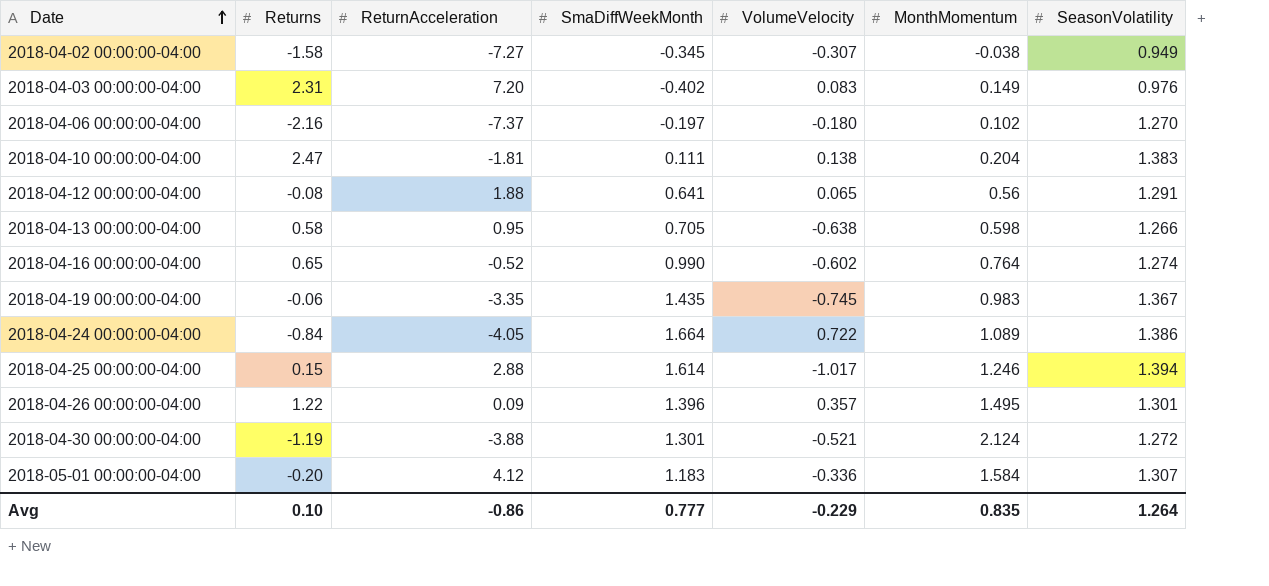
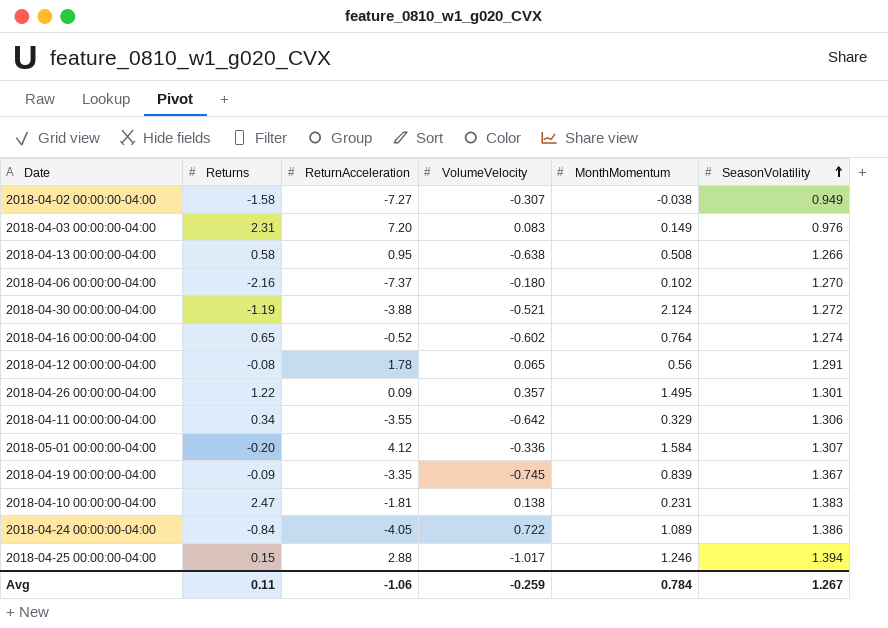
row order: Date ascending -> SeasonVolatility ascending
column SmaDiffWeekMonth | position: 4 -> none
2018-04-13 00:00:00-04:00 | MonthMomentum: 0.598 -> 0.508
2018-04-12 00:00:00-04:00 | ReturnAcceleration: 1.88 -> 1.78
row 2018-04-11 00:00:00-04:00: none -> 0.34 | -3.55 | -0.642 | 0.329 | 1.306
2018-04-19 00:00:00-04:00 | Returns: -0.06 -> -0.09
2018-04-19 00:00:00-04:00 | MonthMomentum: 0.983 -> 0.839
2018-04-10 00:00:00-04:00 | MonthMomentum: 0.204 -> 0.231
Avg | Returns: 0.10 -> 0.11
Avg | ReturnAcceleration: -0.86 -> -1.06
Avg | VolumeVelocity: -0.229 -> -0.259
Avg | MonthMomentum: 0.835 -> 0.784
Avg | SeasonVolatility: 1.264 -> 1.267

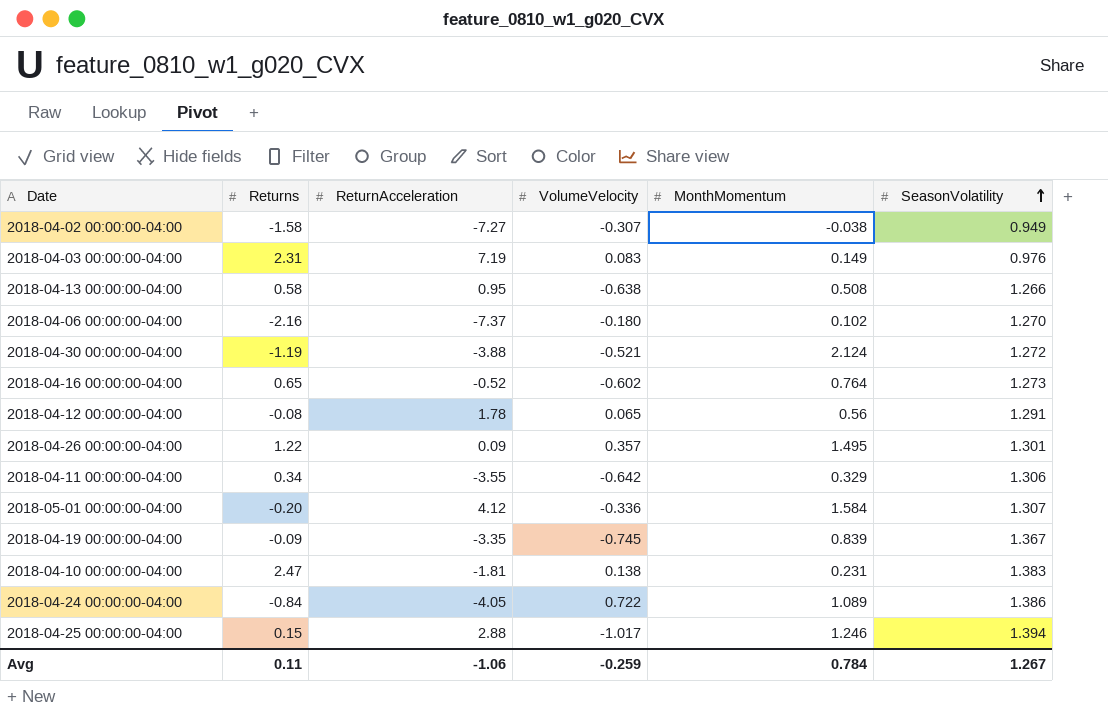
2018-04-03 00:00:00-04:00 | ReturnAcceleration: 7.20 -> 7.19
2018-04-16 00:00:00-04:00 | SeasonVolatility: 1.274 -> 1.273

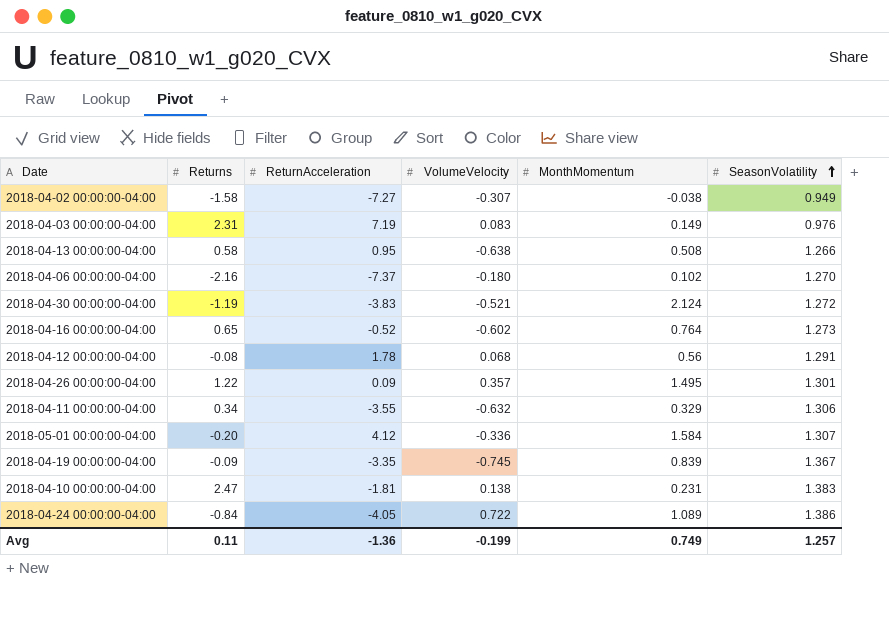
row 2018-04-25 00:00:00-04:00: 0.15 | 2.88 | -1.017 | 1.246 | 1.394 -> none
2018-04-30 00:00:00-04:00 | ReturnAcceleration: -3.88 -> -3.83
2018-04-12 00:00:00-04:00 | VolumeVelocity: 0.065 -> 0.068
2018-04-11 00:00:00-04:00 | VolumeVelocity: -0.642 -> -0.632
Avg | ReturnAcceleration: -1.06 -> -1.36
Avg | VolumeVelocity: -0.259 -> -0.199
Avg | MonthMomentum: 0.784 -> 0.749
Avg | SeasonVolatility: 1.267 -> 1.257

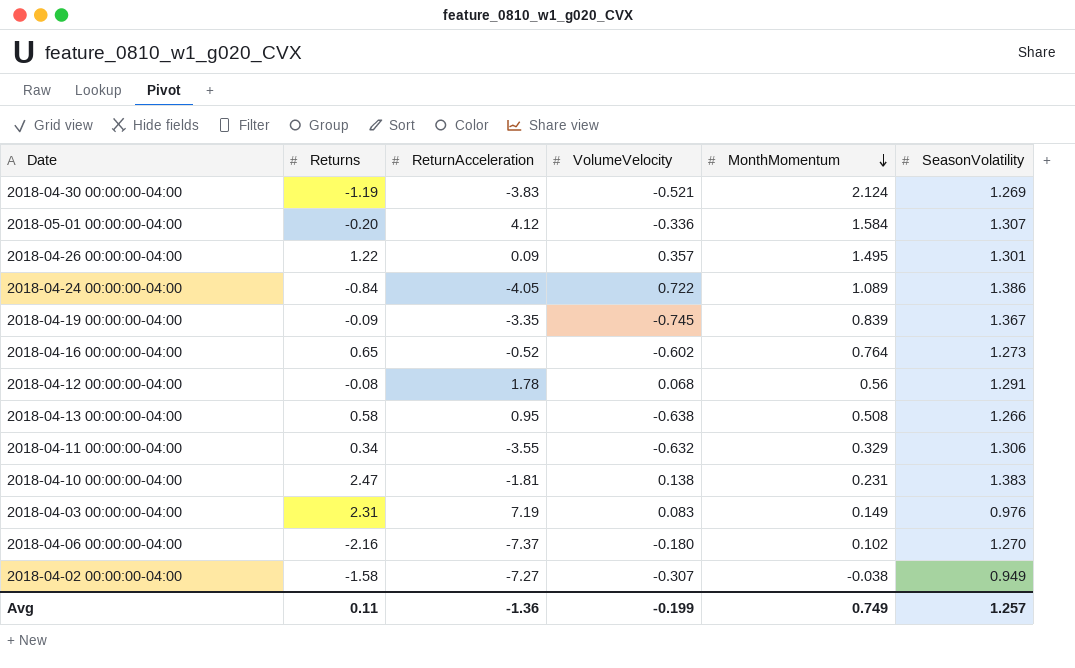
row order: SeasonVolatility ascending -> MonthMomentum descending
2018-04-30 00:00:00-04:00 | SeasonVolatility: 1.272 -> 1.269

